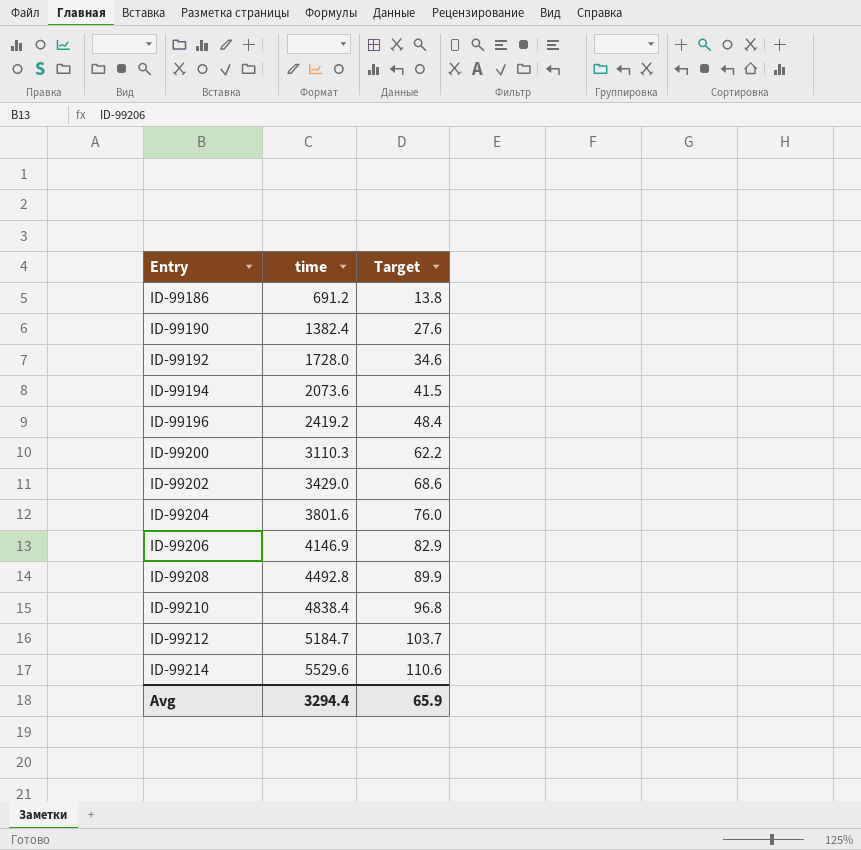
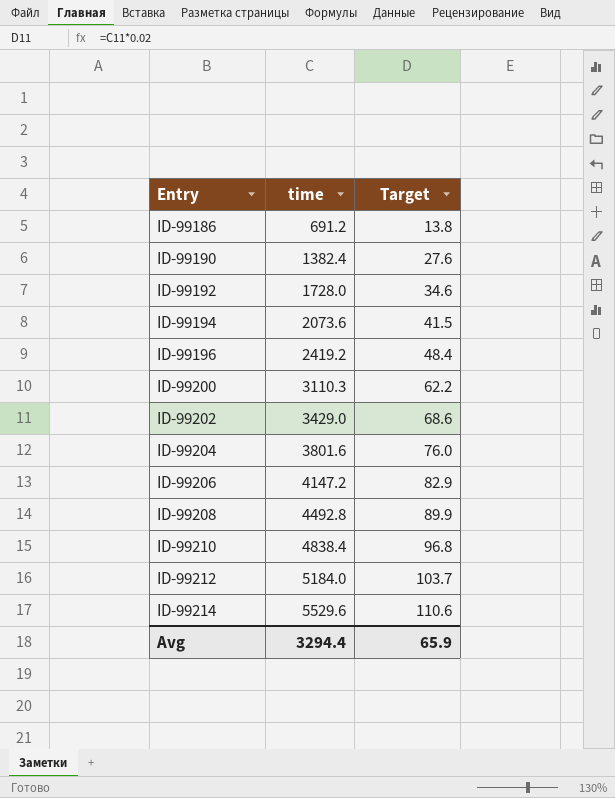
ID-99206 | time: 4146.9 -> 4147.2
ID-99212 | time: 5184.7 -> 5184.0

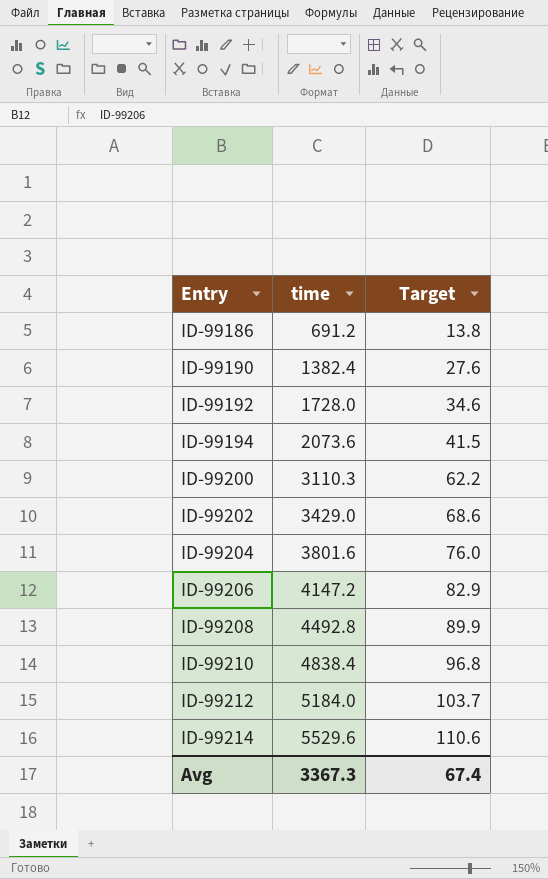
row ID-99196: 2419.2 | 48.4 -> none
Avg | time: 3294.4 -> 3367.3
Avg | Target: 65.9 -> 67.4

